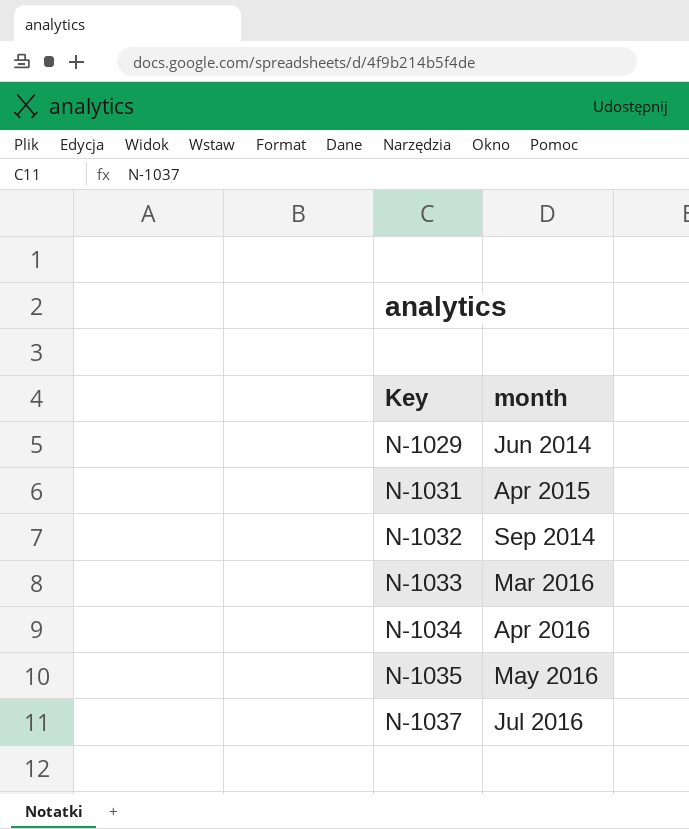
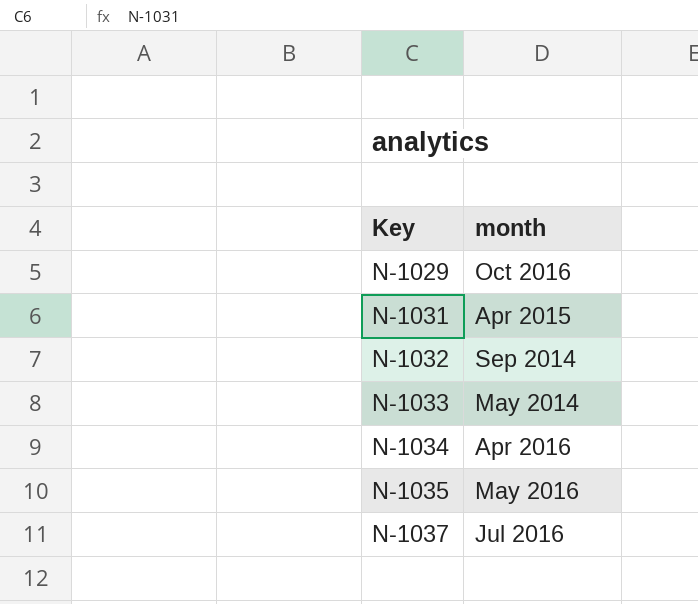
N-1029 | month: Jun 2014 -> Oct 2016
N-1033 | month: Mar 2016 -> May 2014

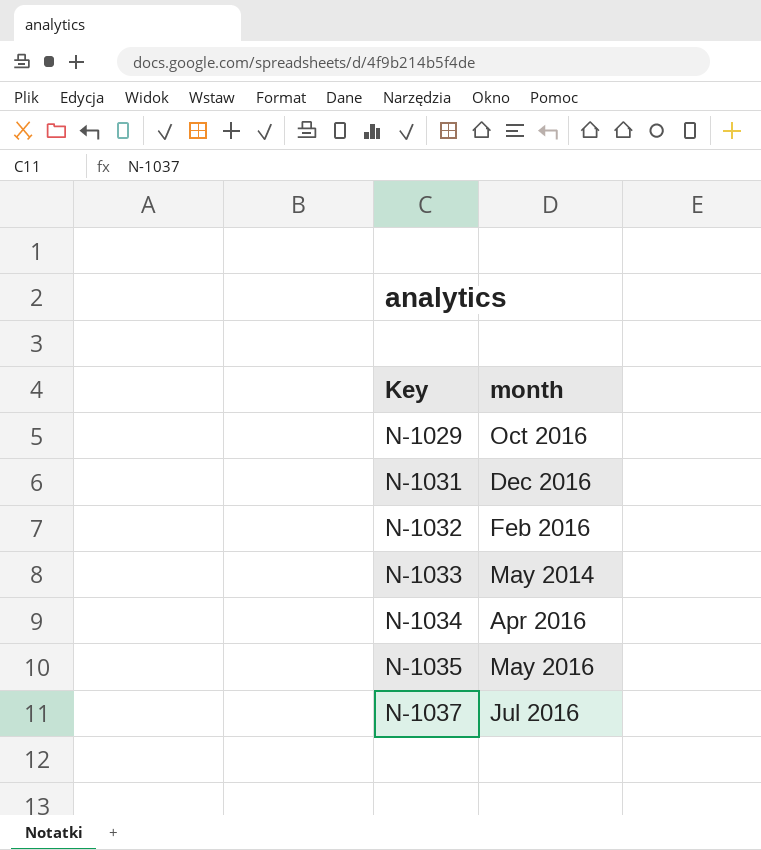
N-1031 | month: Apr 2015 -> Dec 2016
N-1032 | month: Sep 2014 -> Feb 2016

